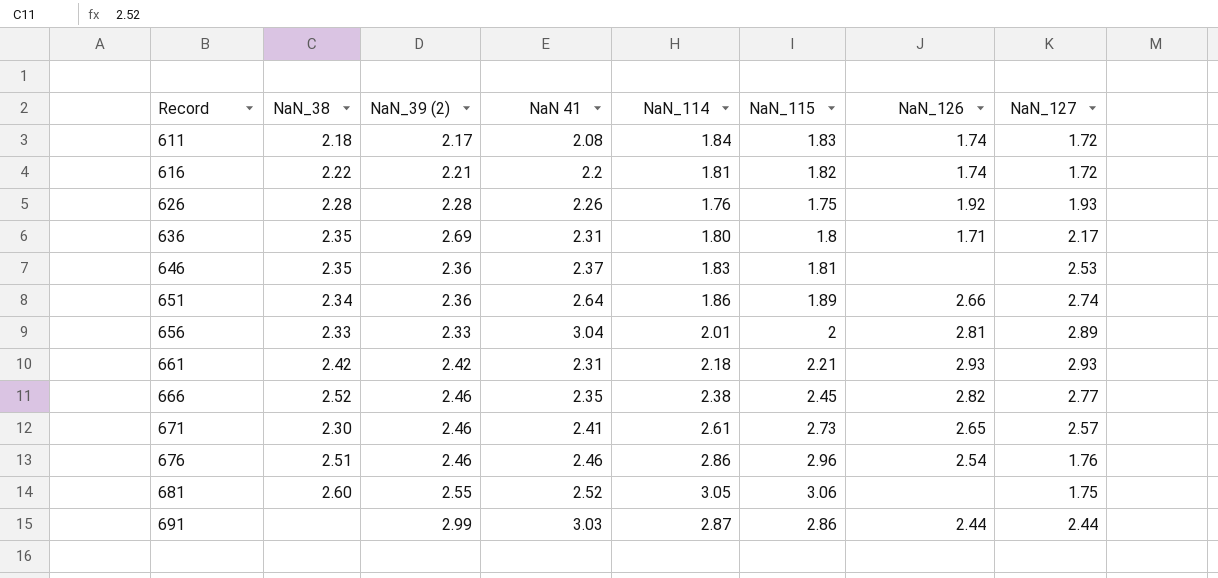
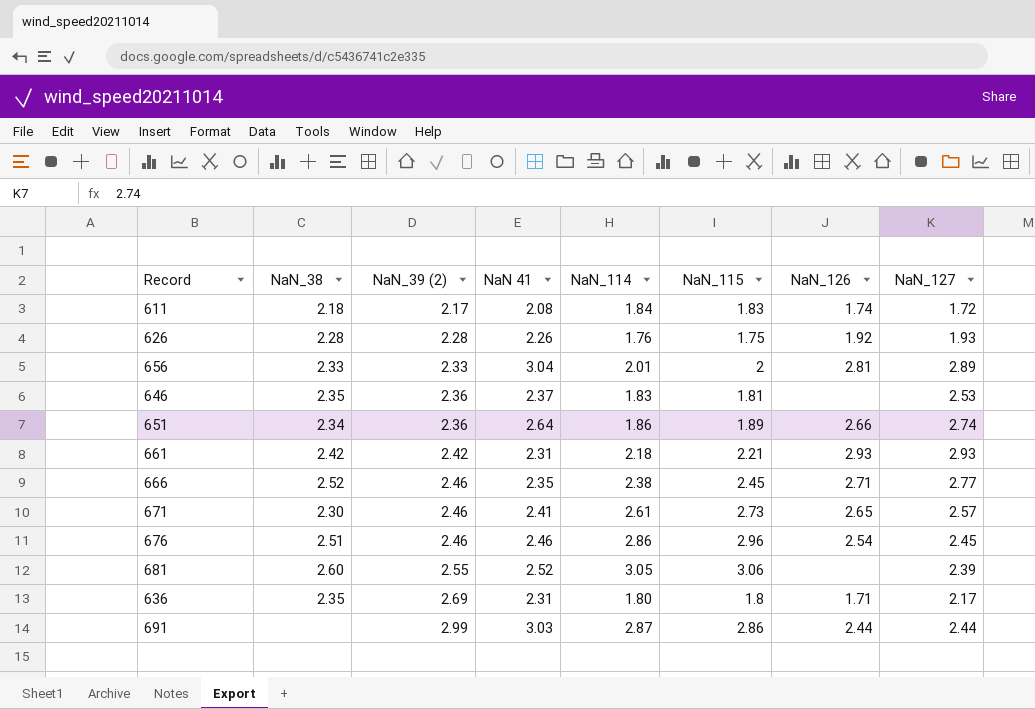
row order: Record ascending -> NaN_39 (2) ascending
row 616: 2.22 | 2.21 | 2.2 | 1.81 | 1.82 | 1.74 | 1.72 -> none
666 | NaN_126: 2.82 -> 2.71
676 | NaN_127: 1.76 -> 2.45
681 | NaN_127: 1.75 -> 2.39

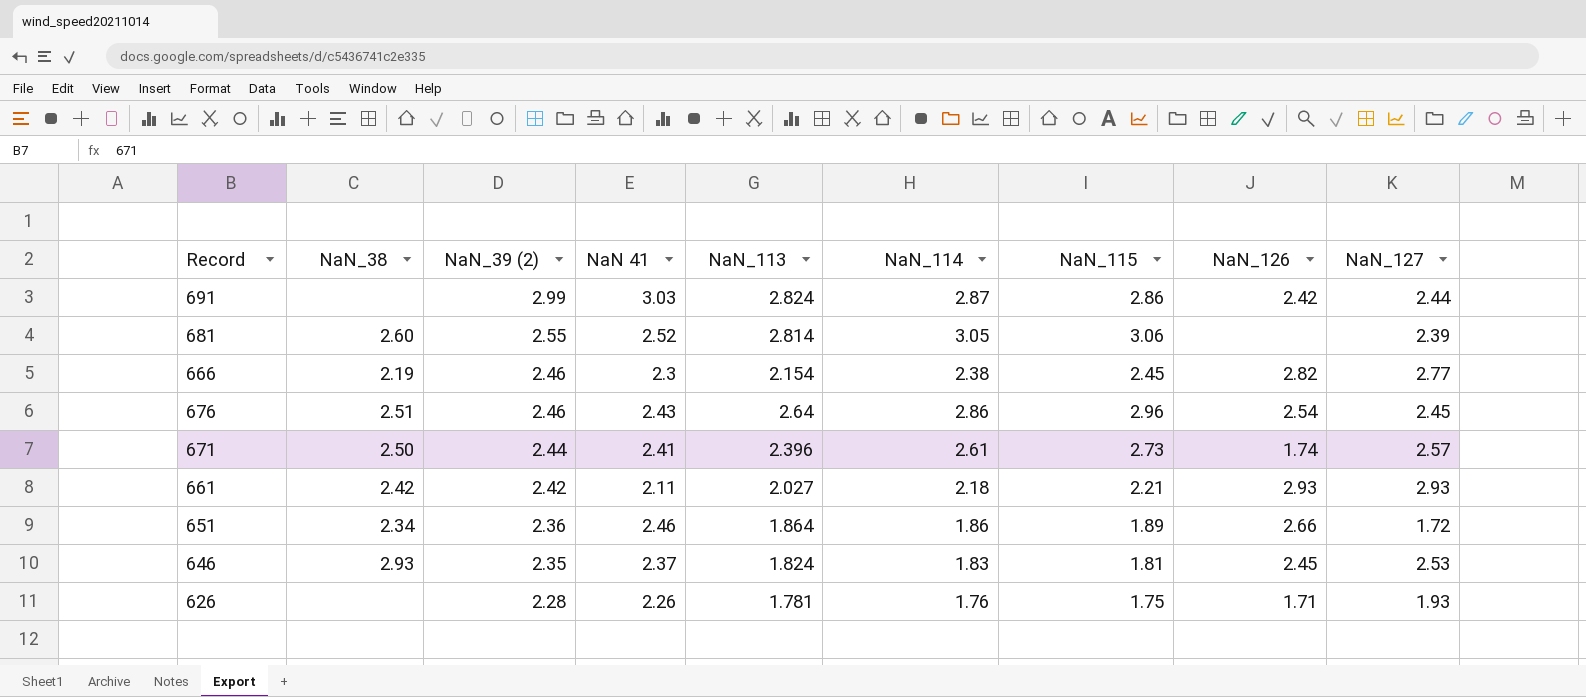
row order: NaN_39 (2) ascending -> NaN_39 (2) descending
column NaN_113 | position: none -> 5
row 611: 2.18 | 2.17 | 2.08 | 1.84 | 1.83 | 1.74 | 1.72 -> none
row 656: 2.33 | 2.33 | 3.04 | 2.01 | 2 | 2.81 | 2.89 -> none
row 636: 2.35 | 2.69 | 2.31 | 1.80 | 1.8 | 1.71 | 2.17 -> none
691 | NaN_126: 2.44 -> 2.42
666 | NaN_38: 2.52 -> 2.19
666 | NaN 41: 2.35 -> 2.3
666 | NaN_126: 2.71 -> 2.82
676 | NaN 41: 2.46 -> 2.43
671 | NaN_38: 2.30 -> 2.50
671 | NaN_39 (2): 2.46 -> 2.44
671 | NaN_126: 2.65 -> 1.74
661 | NaN 41: 2.31 -> 2.11
651 | NaN 41: 2.64 -> 2.46
651 | NaN_127: 2.74 -> 1.72
646 | NaN_38: 2.35 -> 2.93
646 | NaN_39 (2): 2.36 -> 2.35
646 | NaN_126: none -> 2.45
626 | NaN_38: 2.28 -> none
626 | NaN_126: 1.92 -> 1.71

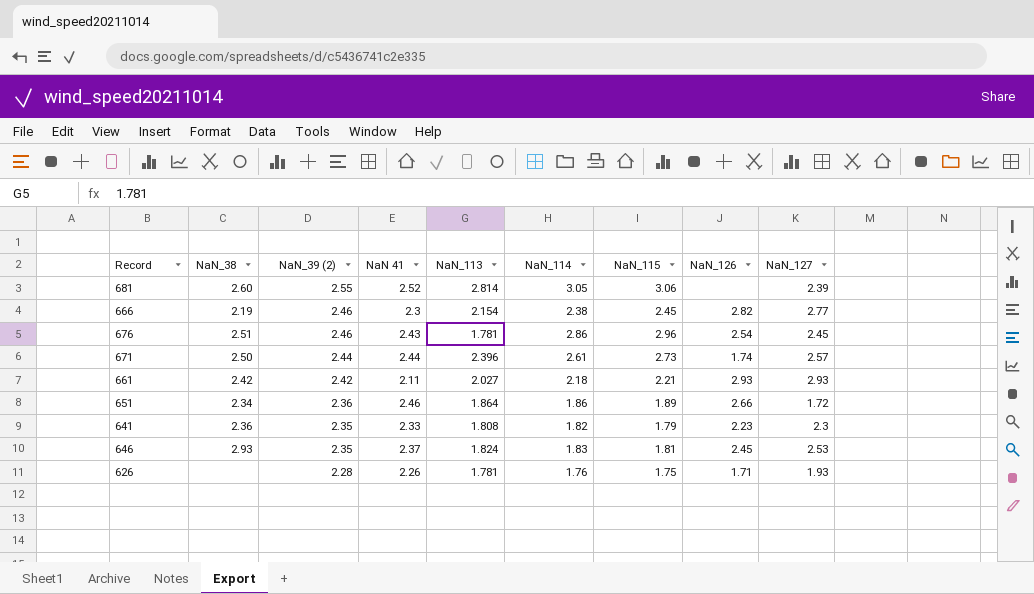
row 691: none | 2.99 | 3.03 | 2.824 | 2.87 | 2.86 | 2.42 | 2.44 -> none
676 | NaN_113: 2.64 -> 1.781
671 | NaN 41: 2.41 -> 2.44
row 641: none -> 2.36 | 2.35 | 2.33 | 1.808 | 1.82 | 1.79 | 2.23 | 2.3

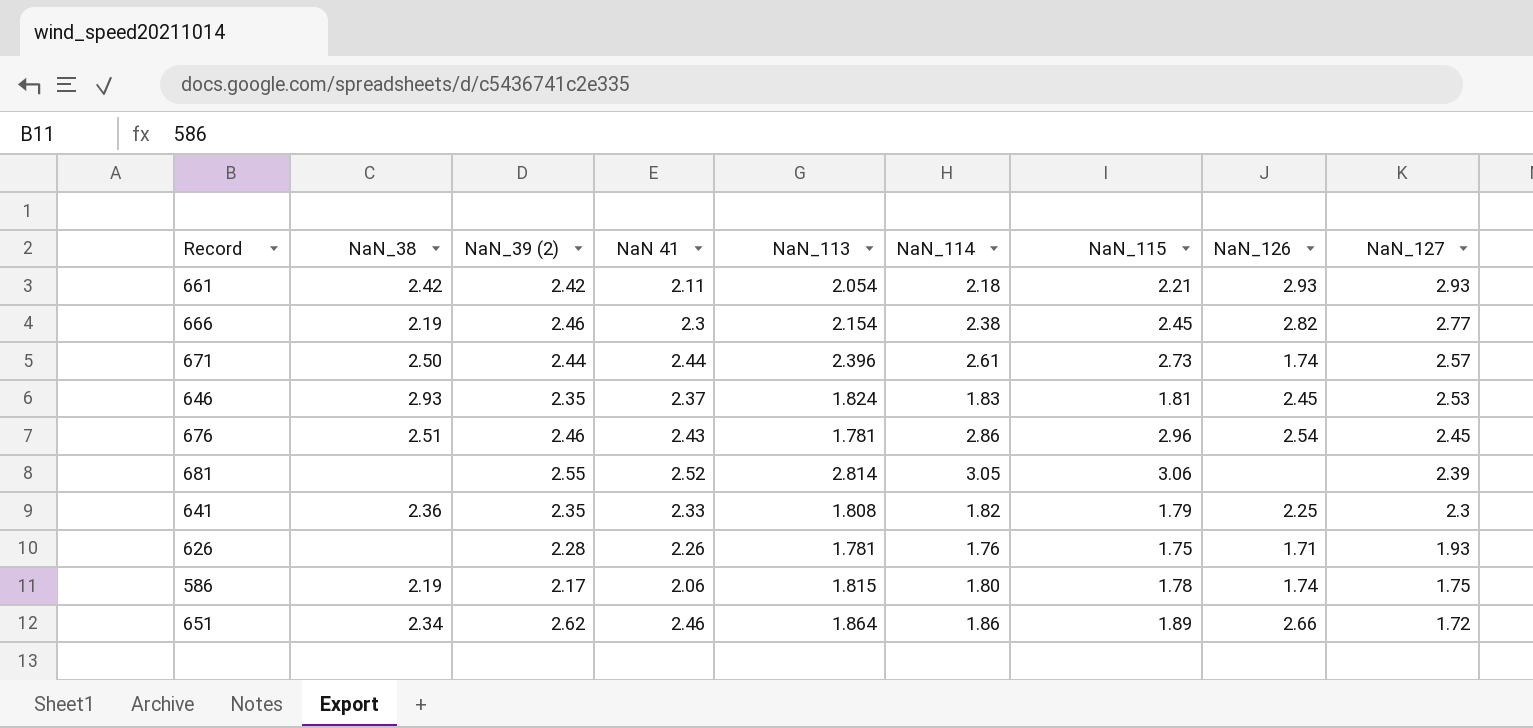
row order: NaN_39 (2) descending -> NaN_127 descending
661 | NaN_113: 2.027 -> 2.054
681 | NaN_38: 2.60 -> none
641 | NaN_126: 2.23 -> 2.25
row 586: none -> 2.19 | 2.17 | 2.06 | 1.815 | 1.80 | 1.78 | 1.74 | 1.75
651 | NaN_39 (2): 2.36 -> 2.62

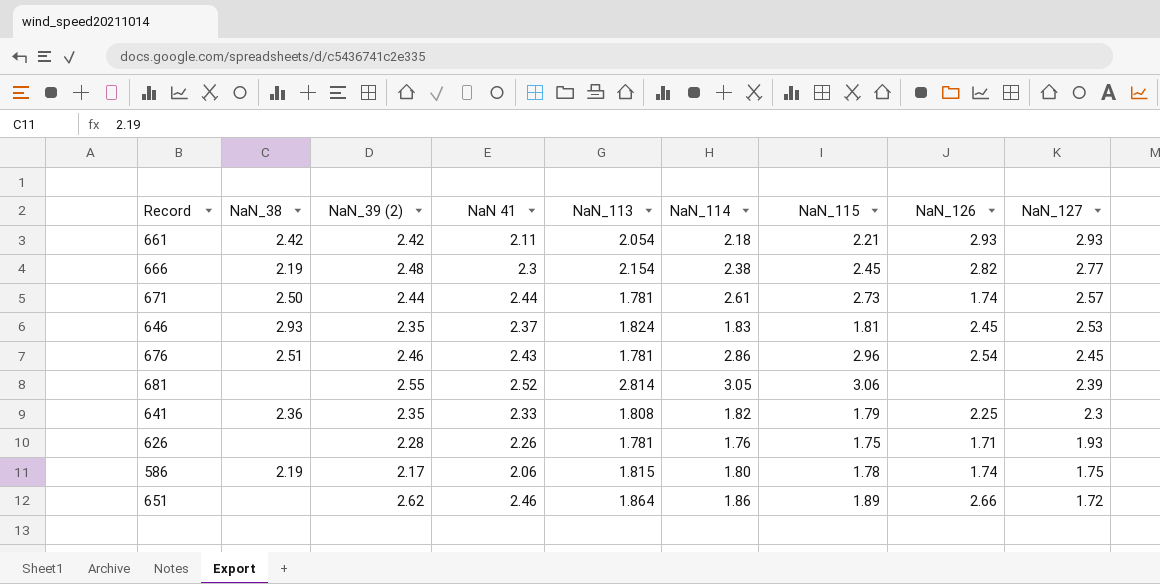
666 | NaN_39 (2): 2.46 -> 2.48
671 | NaN_113: 2.396 -> 1.781
651 | NaN_38: 2.34 -> none

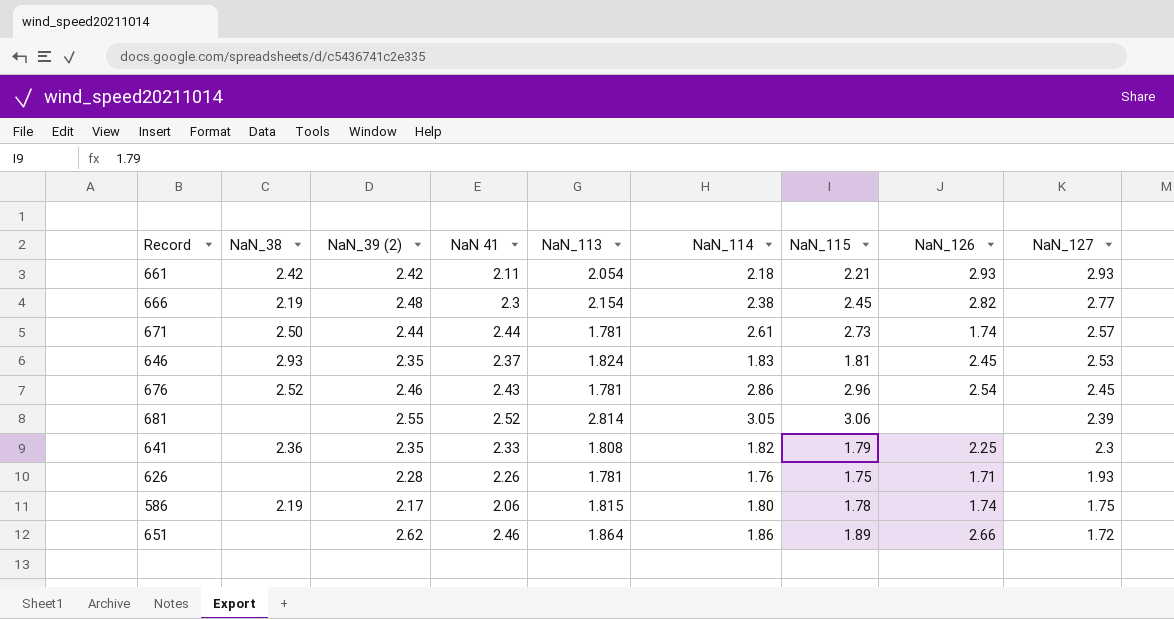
676 | NaN_38: 2.51 -> 2.52

